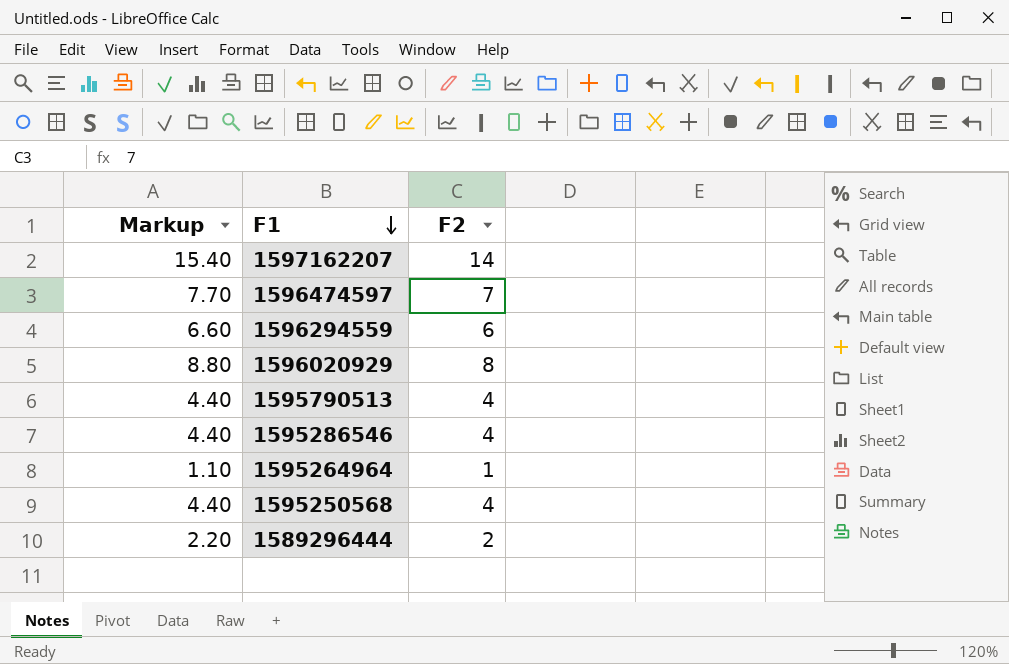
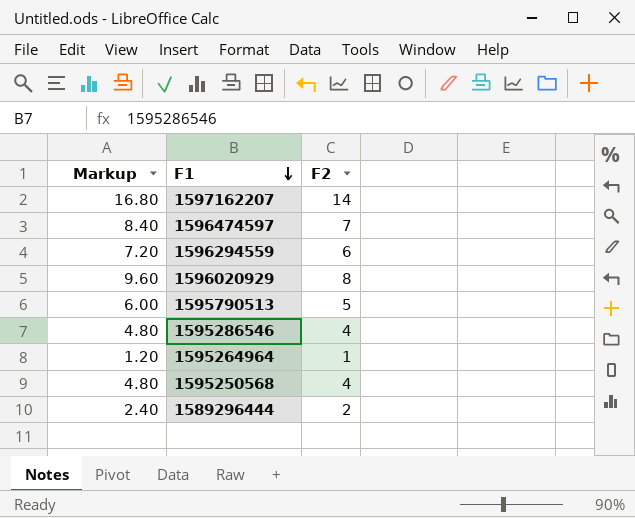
column Markup | formula: [F2] * 1.1 -> [F2] * 1.2
1595790513 | F2: 4 -> 5

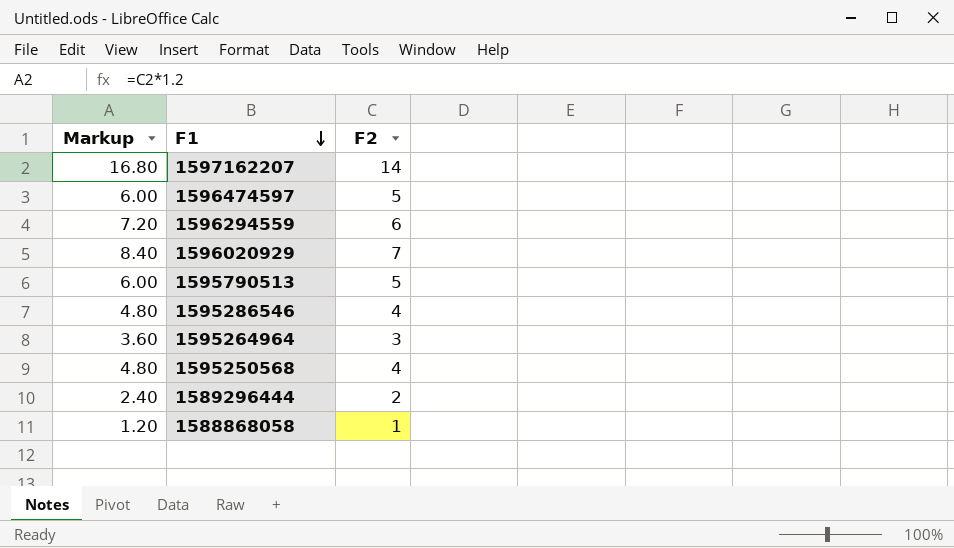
1596474597 | Markup: 8.40 -> 6.00
1596474597 | F2: 7 -> 5
1596020929 | Markup: 9.60 -> 8.40
1596020929 | F2: 8 -> 7
1595264964 | Markup: 1.20 -> 3.60
1595264964 | F2: 1 -> 3
row 1588868058: none -> 1.20 | 1

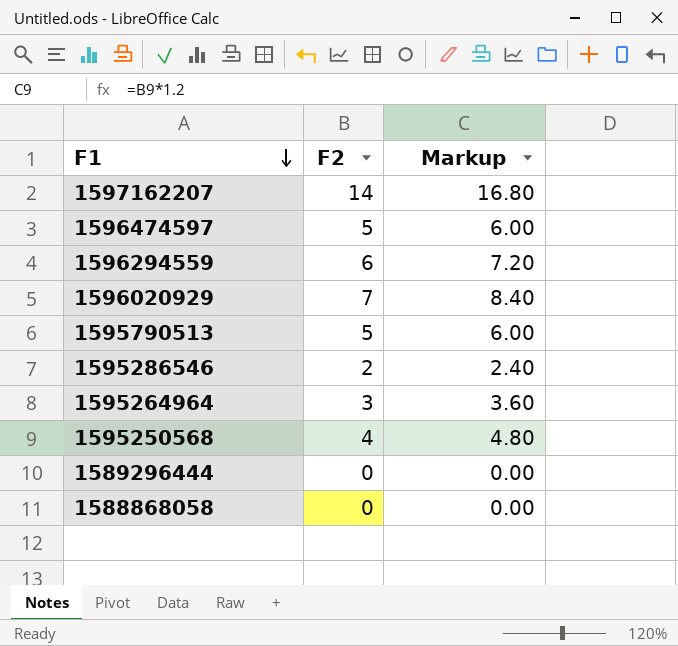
column Markup | position: 1 -> 3
1595286546 | F2: 4 -> 2
1595286546 | Markup: 4.80 -> 2.40
1589296444 | F2: 2 -> 0
1589296444 | Markup: 2.40 -> 0.00
1588868058 | F2: 1 -> 0
1588868058 | Markup: 1.20 -> 0.00

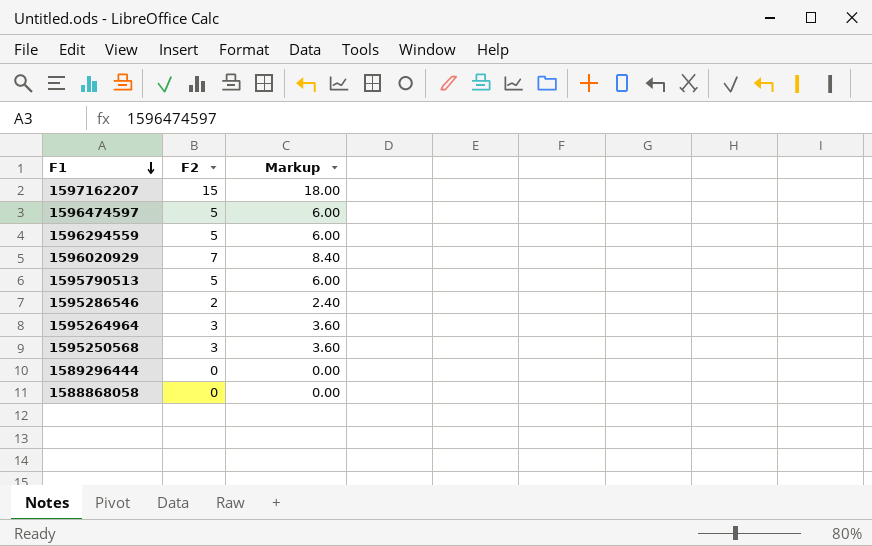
1597162207 | F2: 14 -> 15
1597162207 | Markup: 16.80 -> 18.00
1596294559 | F2: 6 -> 5
1596294559 | Markup: 7.20 -> 6.00
1595250568 | F2: 4 -> 3
1595250568 | Markup: 4.80 -> 3.60

